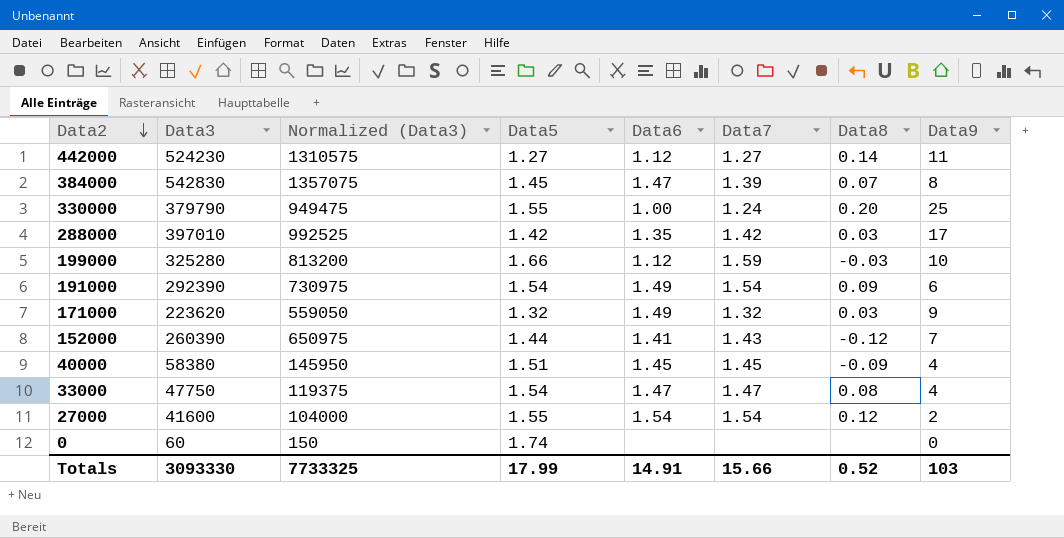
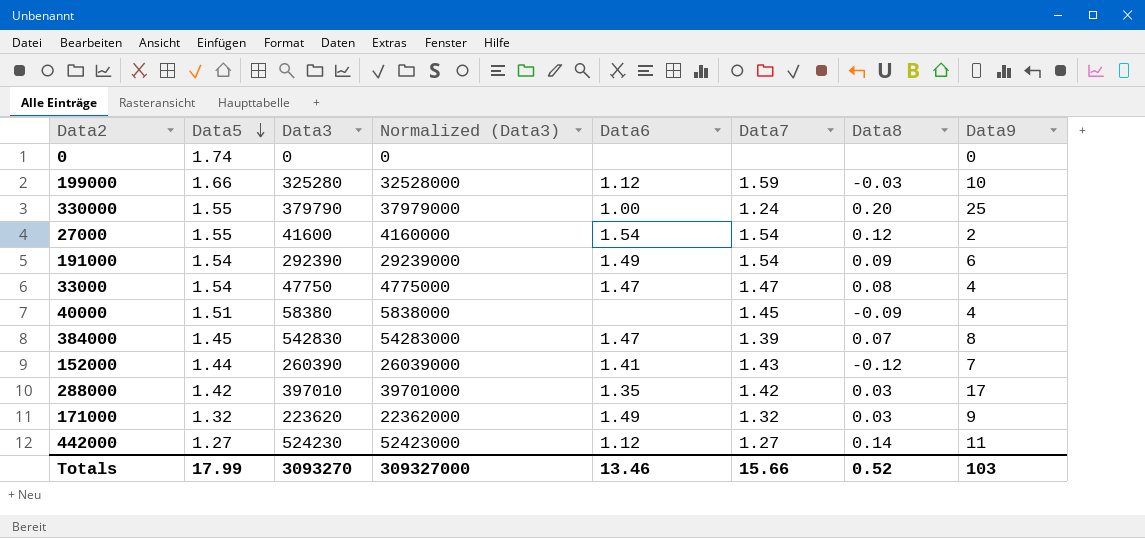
row order: Data2 descending -> Data5 descending
column Data5 | position: 4 -> 2
column Normalized (Data3) | formula: [Data3] * 2.5 -> [Data3] * 100
0 | Data3: 60 -> 0
40000 | Data6: 1.45 -> none
Totals | Data3: 3093330 -> 3093270
Totals | Normalized (Data3): 7733325 -> 309327000
Totals | Data6: 14.91 -> 13.46

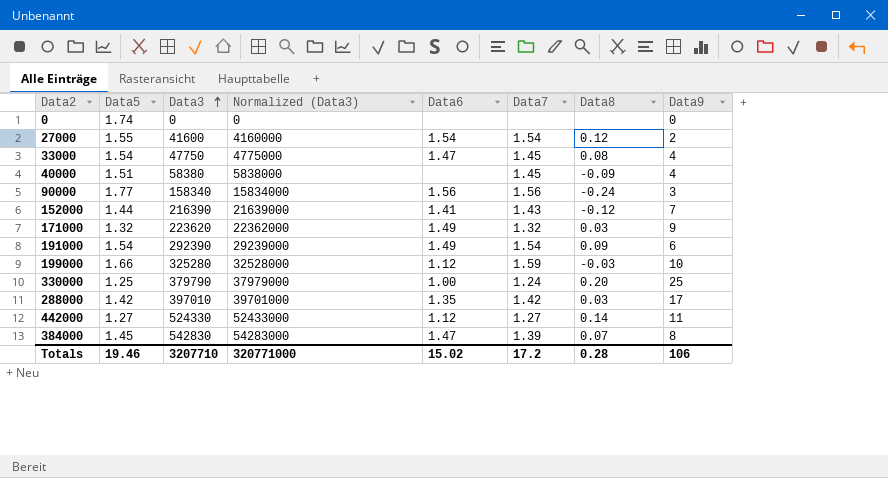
row order: Data5 descending -> Data3 ascending
33000 | Data7: 1.47 -> 1.45
row 90000: none -> 1.77 | 158340 | 15834000 | 1.56 | 1.56 | -0.24 | 3
152000 | Data3: 260390 -> 216390
152000 | Normalized (Data3): 26039000 -> 21639000
330000 | Data5: 1.55 -> 1.25
442000 | Data3: 524230 -> 524330
442000 | Normalized (Data3): 52423000 -> 52433000
Totals | Data5: 17.99 -> 19.46
Totals | Data3: 3093270 -> 3207710
Totals | Normalized (Data3): 309327000 -> 320771000
Totals | Data6: 13.46 -> 15.02
Totals | Data7: 15.66 -> 17.2
Totals | Data8: 0.52 -> 0.28
Totals | Data9: 103 -> 106

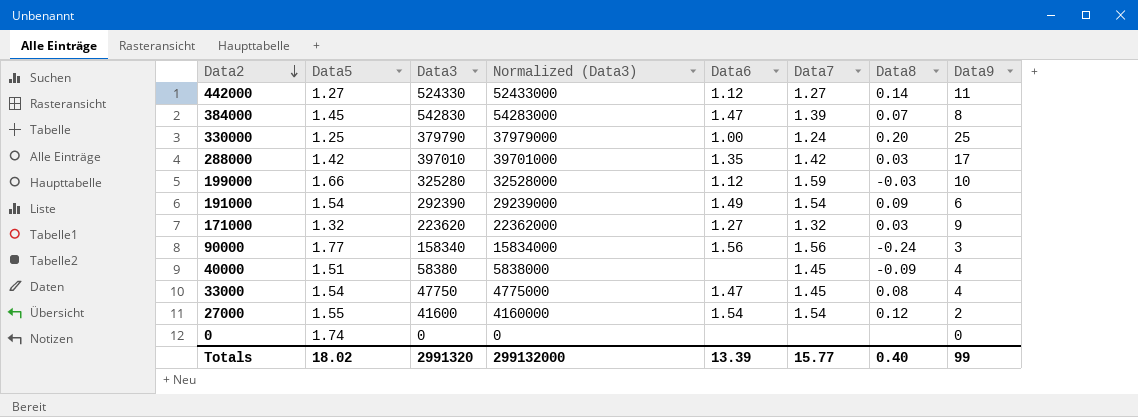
row order: Data3 ascending -> Data2 descending
row 152000: 1.44 | 216390 | 21639000 | 1.41 | 1.43 | -0.12 | 7 -> none
171000 | Data6: 1.49 -> 1.27
Totals | Data5: 19.46 -> 18.02
Totals | Data3: 3207710 -> 2991320
Totals | Normalized (Data3): 320771000 -> 299132000
Totals | Data6: 15.02 -> 13.39
Totals | Data7: 17.2 -> 15.77
Totals | Data8: 0.28 -> 0.40
Totals | Data9: 106 -> 99

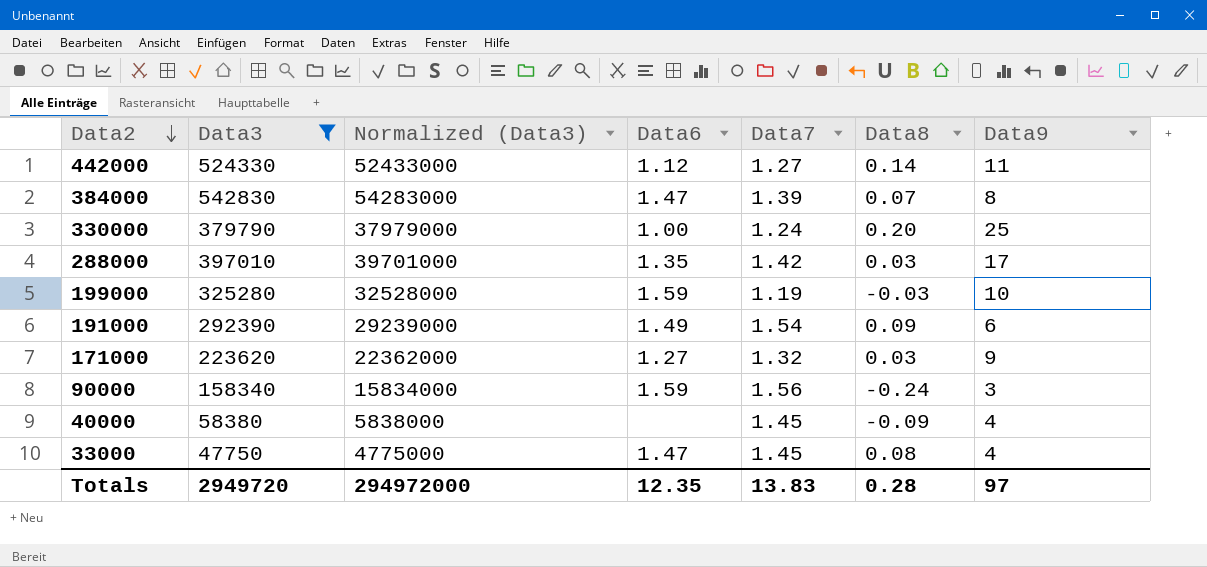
filter: none -> Data3 >= 47750
column Data5 | position: 2 -> none
199000 | Data6: 1.12 -> 1.59
199000 | Data7: 1.59 -> 1.19
90000 | Data6: 1.56 -> 1.59
Totals | Data3: 2991320 -> 2949720
Totals | Normalized (Data3): 299132000 -> 294972000
Totals | Data6: 13.39 -> 12.35
Totals | Data7: 15.77 -> 13.83
Totals | Data8: 0.40 -> 0.28
Totals | Data9: 99 -> 97

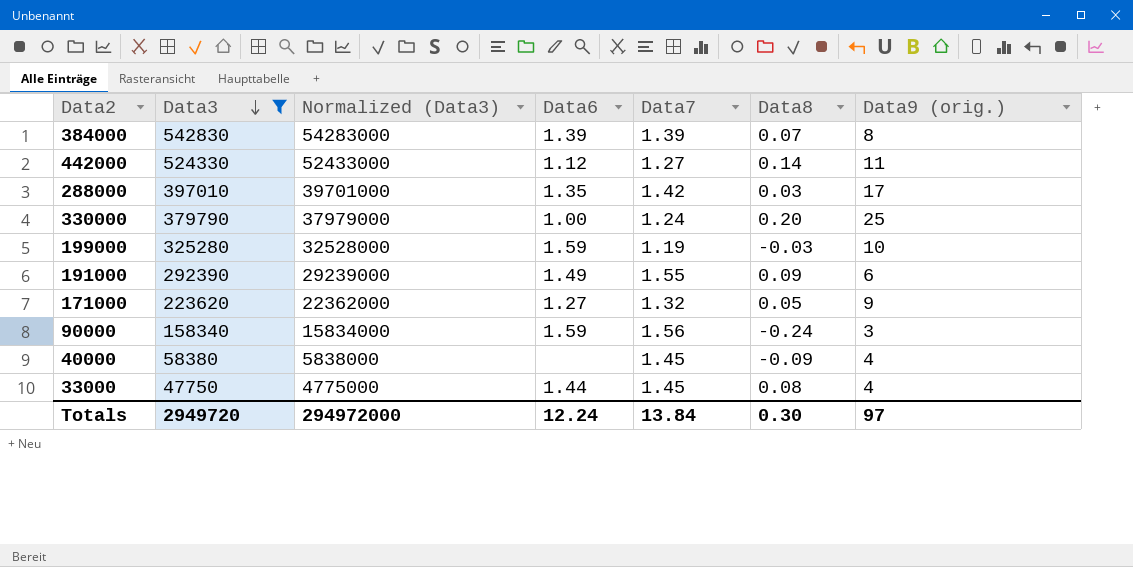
row order: Data2 descending -> Data3 descending
column name: Data9 -> Data9 (orig.)
384000 | Data6: 1.47 -> 1.39
191000 | Data7: 1.54 -> 1.55
171000 | Data8: 0.03 -> 0.05
33000 | Data6: 1.47 -> 1.44
Totals | Data6: 12.35 -> 12.24
Totals | Data7: 13.83 -> 13.84
Totals | Data8: 0.28 -> 0.30

